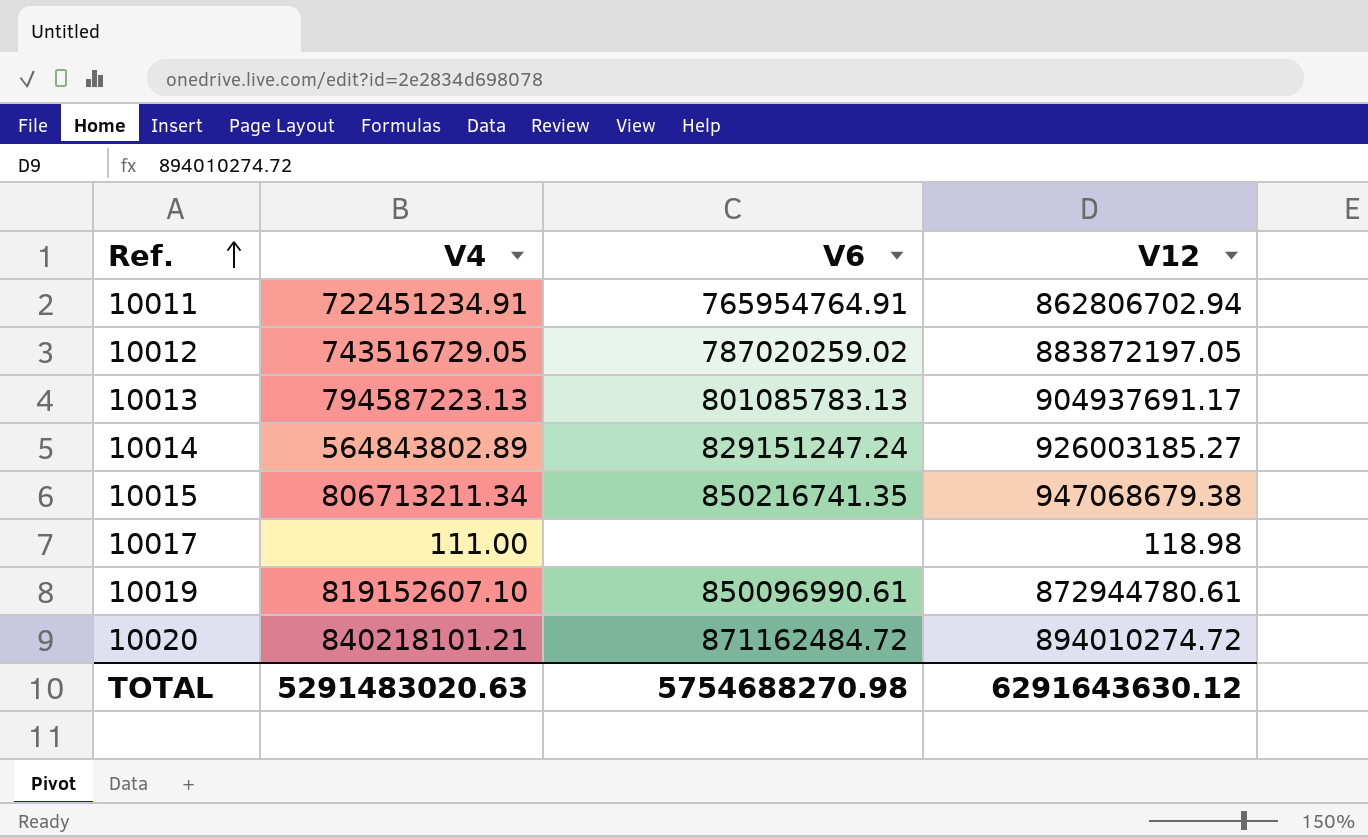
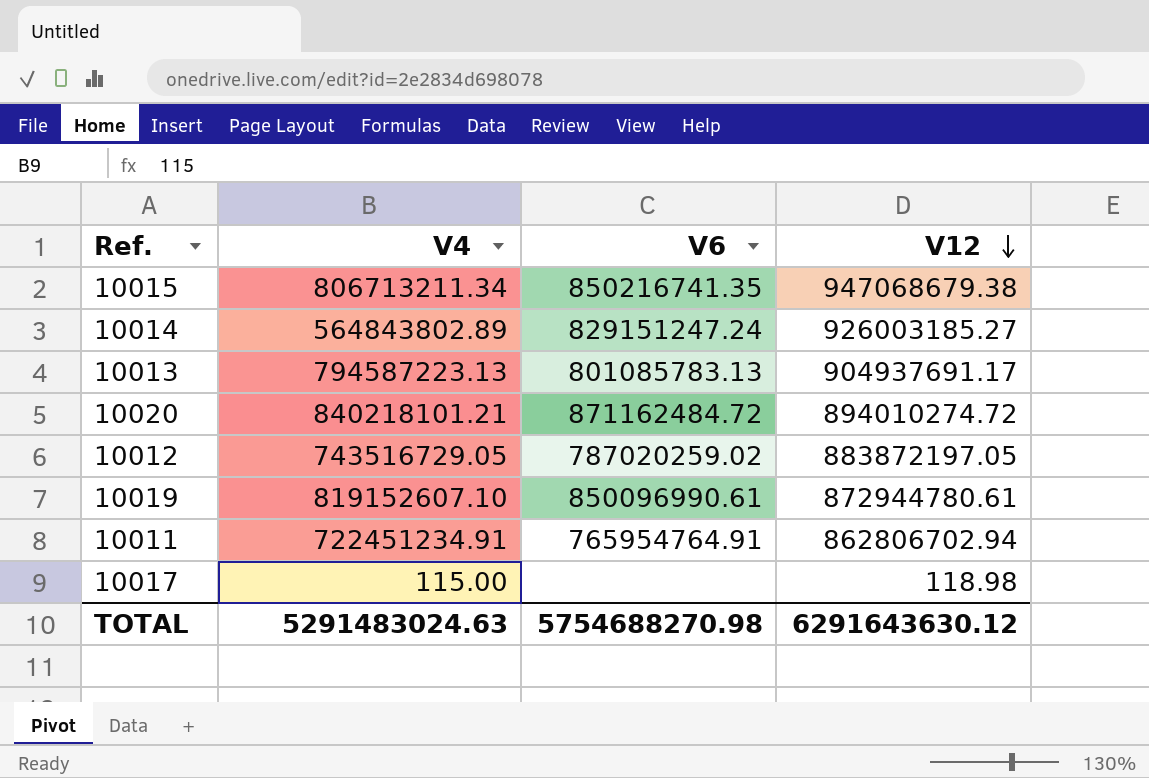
row order: Ref. ascending -> V12 descending
10017 | V4: 111.00 -> 115.00
TOTAL | V4: 5291483020.63 -> 5291483024.63

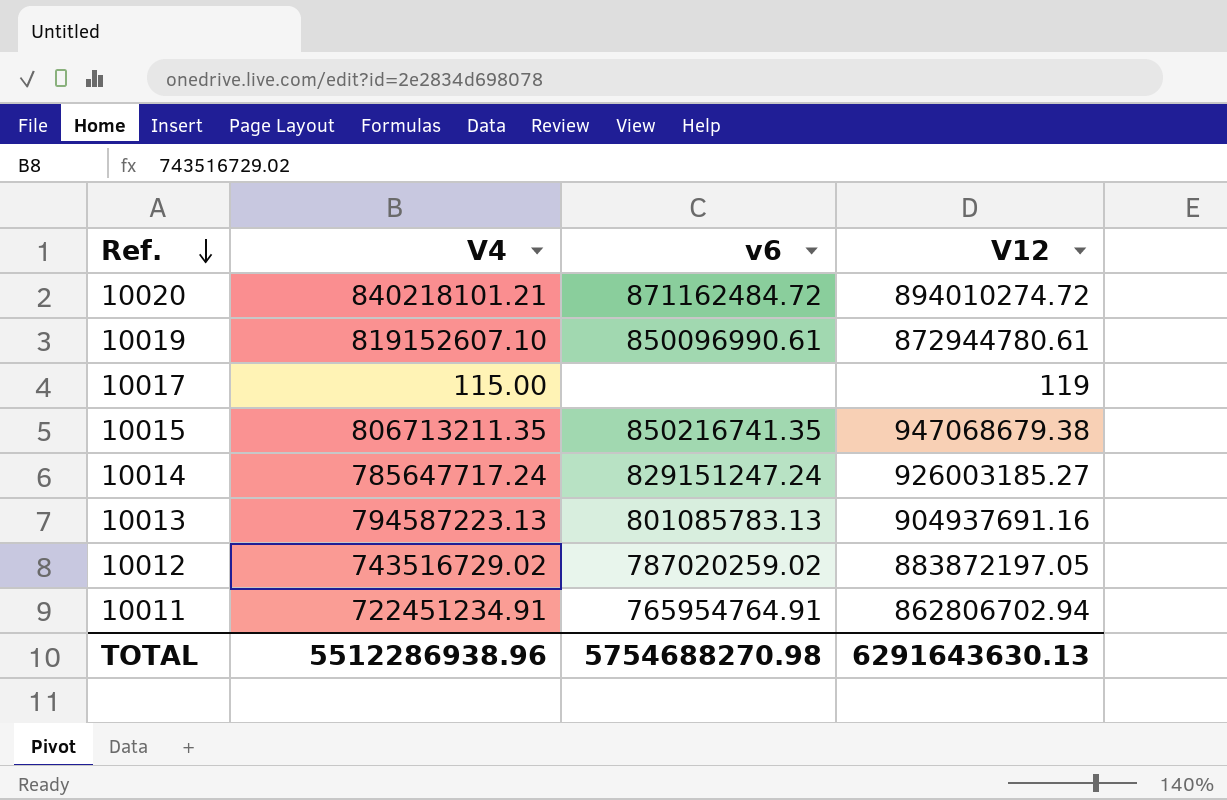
row order: V12 descending -> Ref. descending
column name: V6 -> v6
10017 | V12: 118.98 -> 119
10015 | V4: 806713211.34 -> 806713211.35
10014 | V4: 564843802.89 -> 785647717.24
10013 | V12: 904937691.17 -> 904937691.16
10012 | V4: 743516729.05 -> 743516729.02
TOTAL | V4: 5291483024.63 -> 5512286938.96
TOTAL | V12: 6291643630.12 -> 6291643630.13

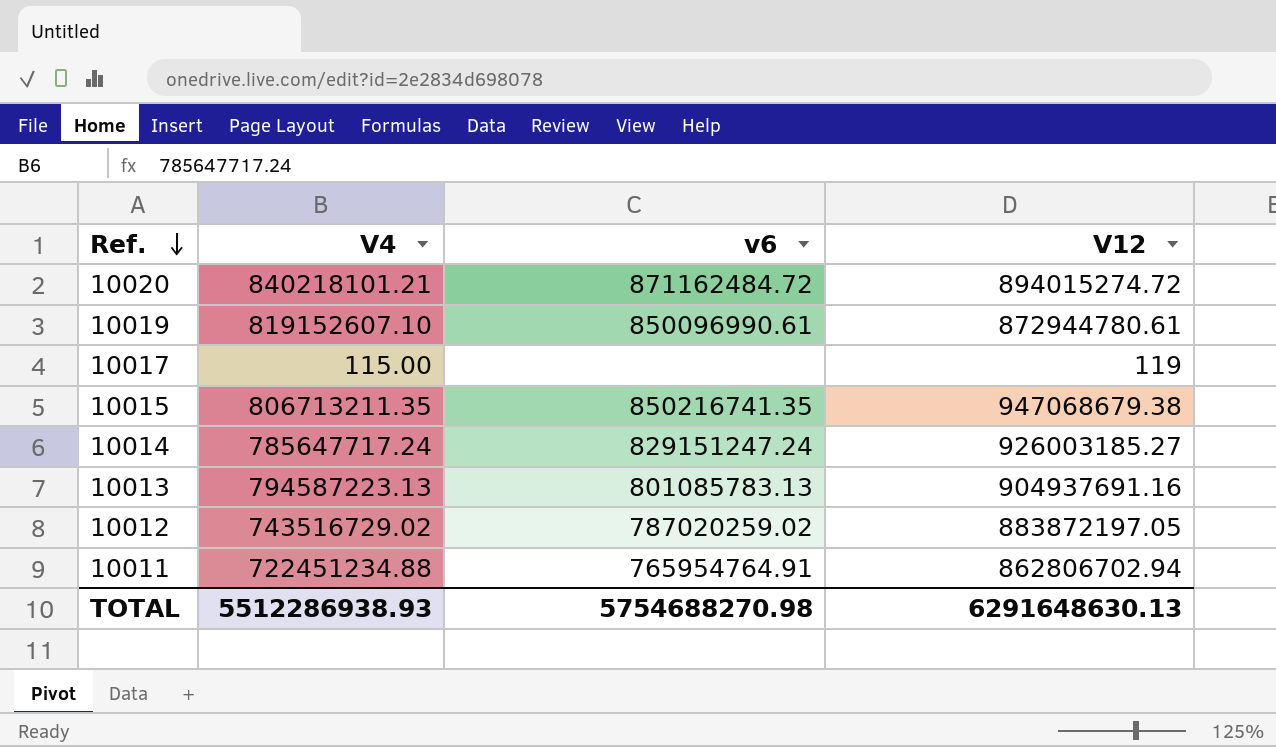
10020 | V12: 894010274.72 -> 894015274.72
10011 | V4: 722451234.91 -> 722451234.88
TOTAL | V4: 5512286938.96 -> 5512286938.93
TOTAL | V12: 6291643630.13 -> 6291648630.13

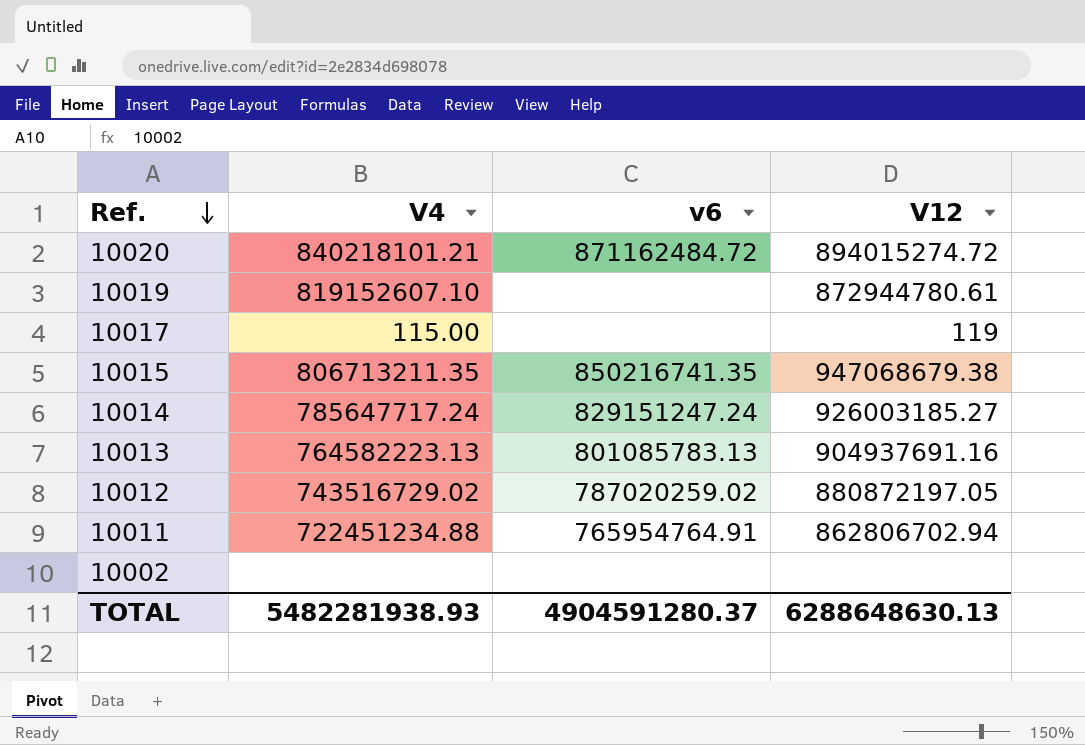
10019 | v6: 850096990.61 -> none
10013 | V4: 794587223.13 -> 764582223.13
10012 | V12: 883872197.05 -> 880872197.05
row 10002: none -> none | none | none
TOTAL | V4: 5512286938.93 -> 5482281938.93
TOTAL | v6: 5754688270.98 -> 4904591280.37
TOTAL | V12: 6291648630.13 -> 6288648630.13

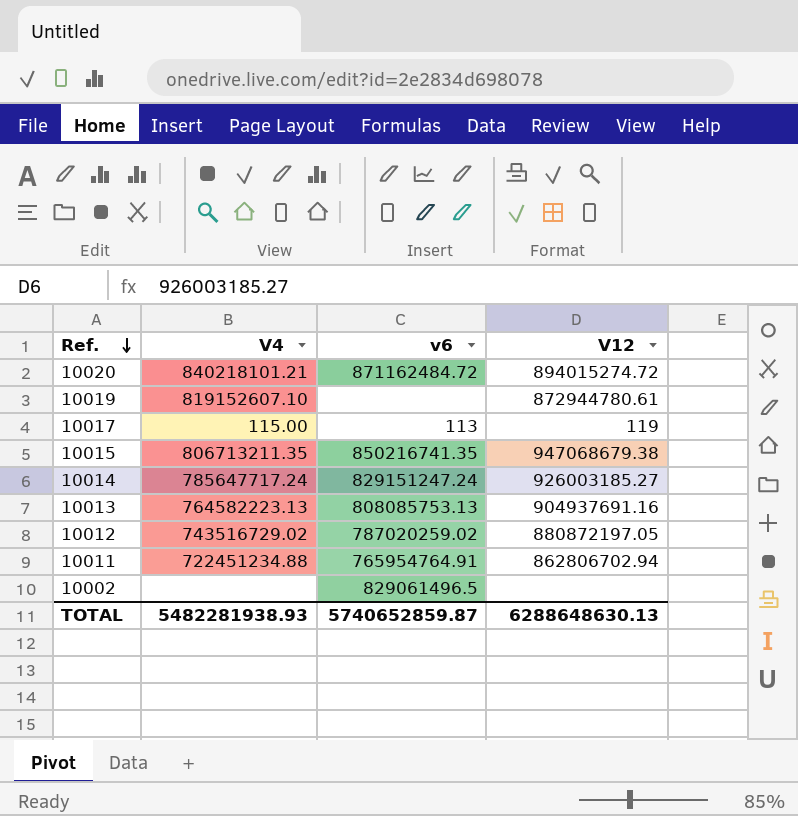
10017 | v6: none -> 113
10013 | v6: 801085783.13 -> 808085753.13
10002 | v6: none -> 829061496.5
TOTAL | v6: 4904591280.37 -> 5740652859.87

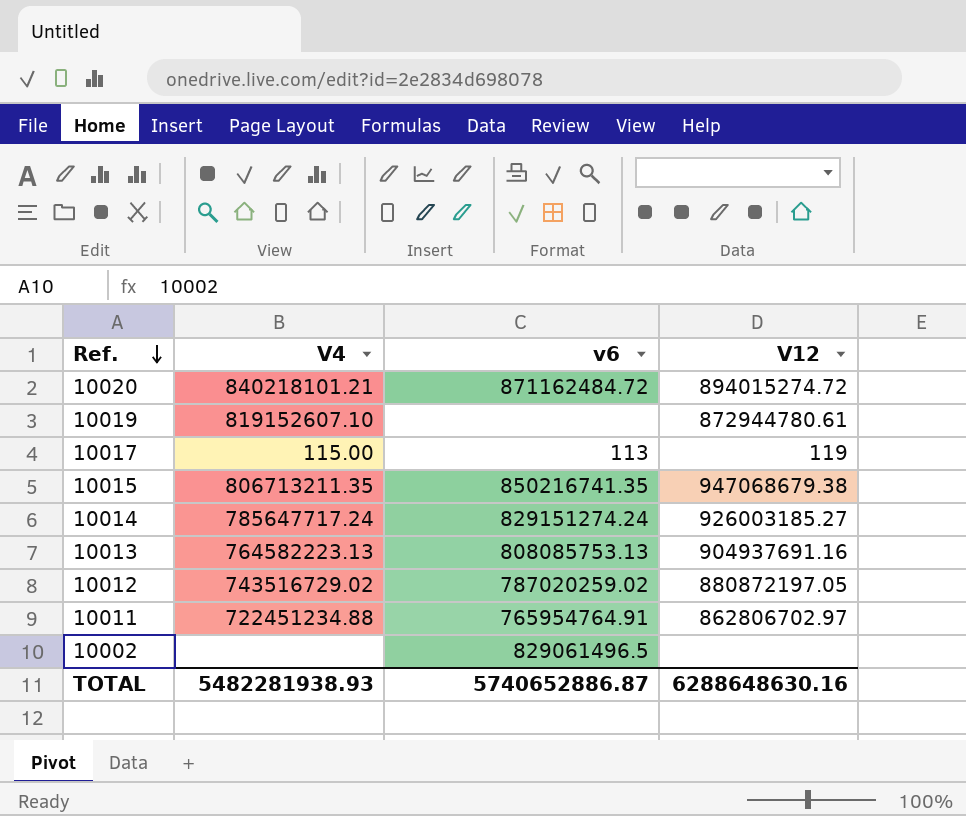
10014 | v6: 829151247.24 -> 829151274.24
10011 | V12: 862806702.94 -> 862806702.97
TOTAL | v6: 5740652859.87 -> 5740652886.87
TOTAL | V12: 6288648630.13 -> 6288648630.16

